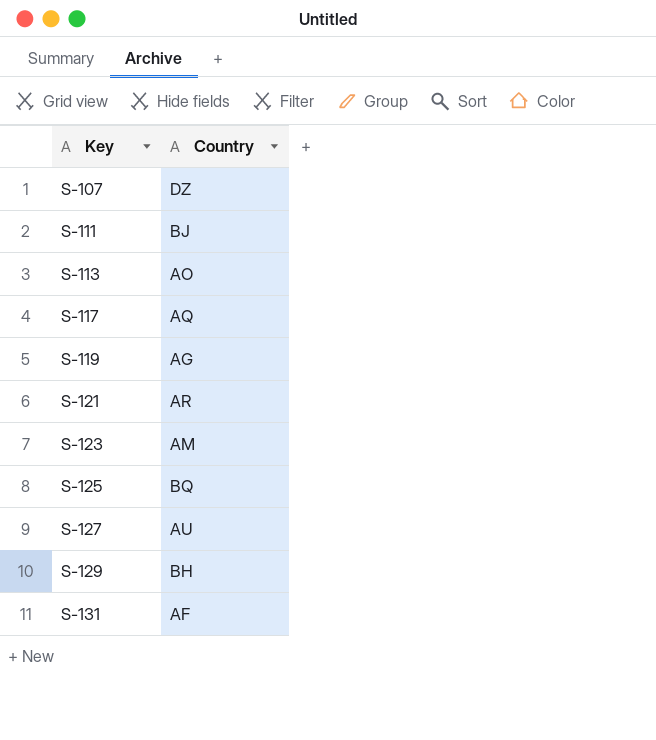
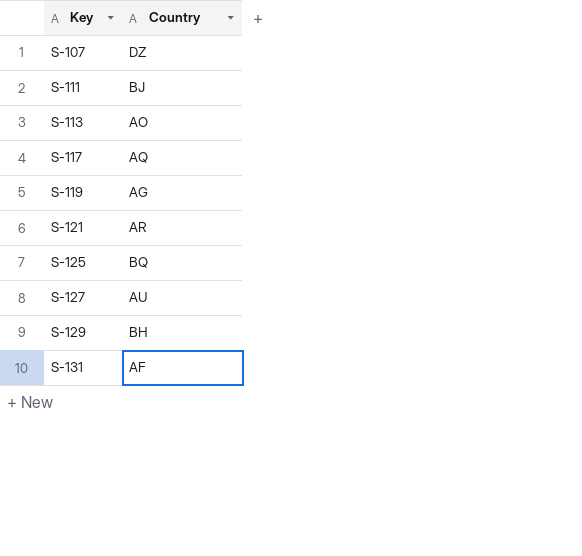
row S-123: AM -> none

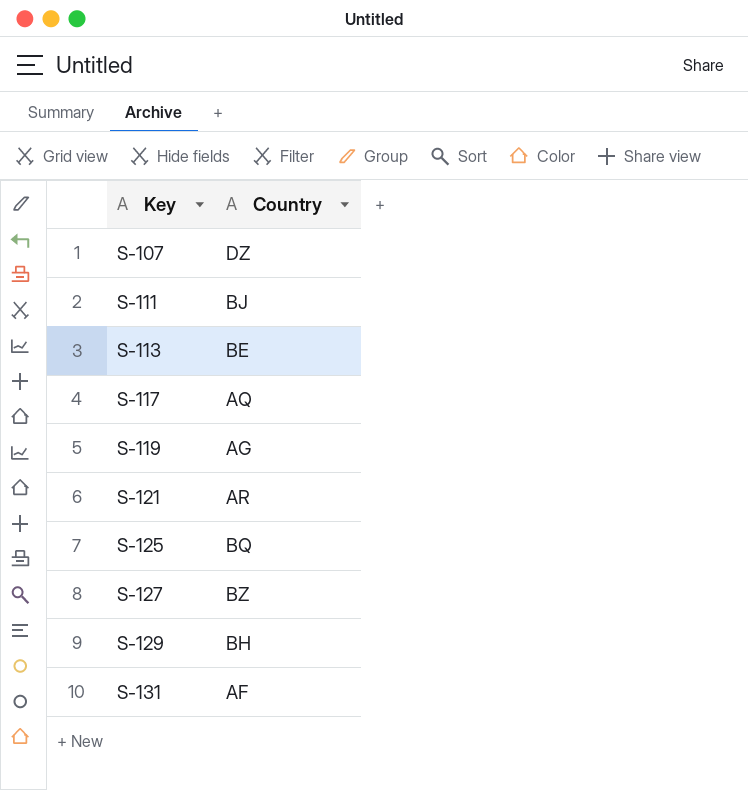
S-113 | Country: AO -> BE
S-127 | Country: AU -> BZ

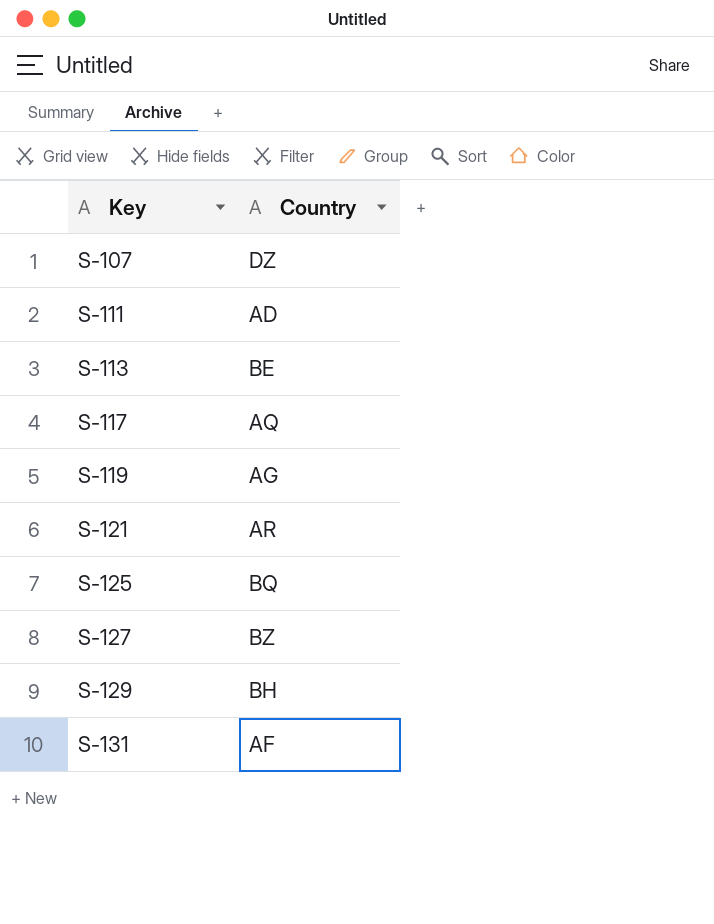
S-111 | Country: BJ -> AD

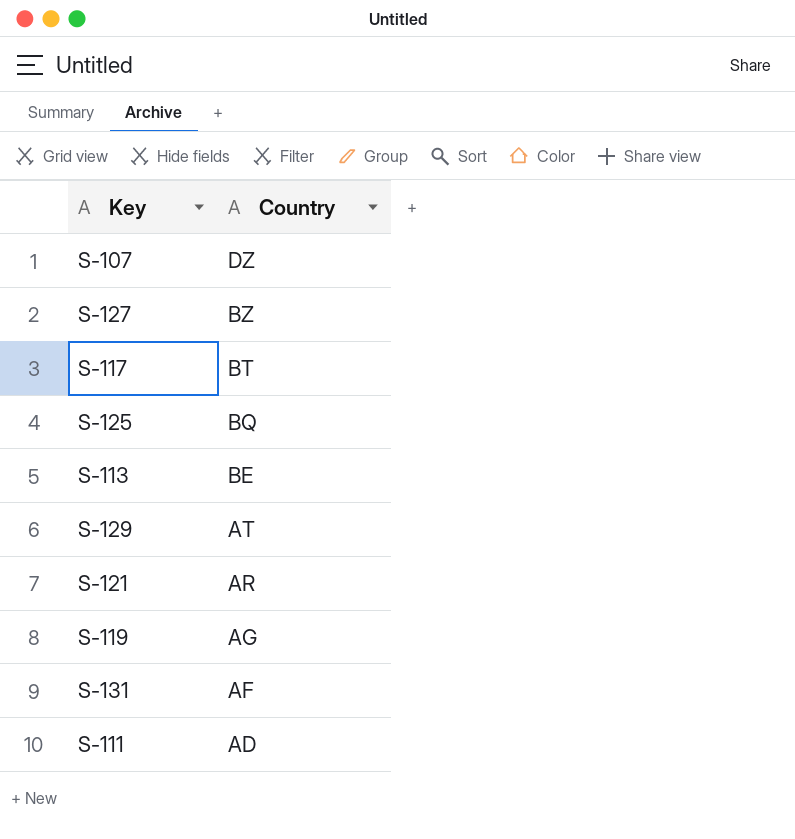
row order: Key ascending -> Country descending
S-117 | Country: AQ -> BT
S-129 | Country: BH -> AT

